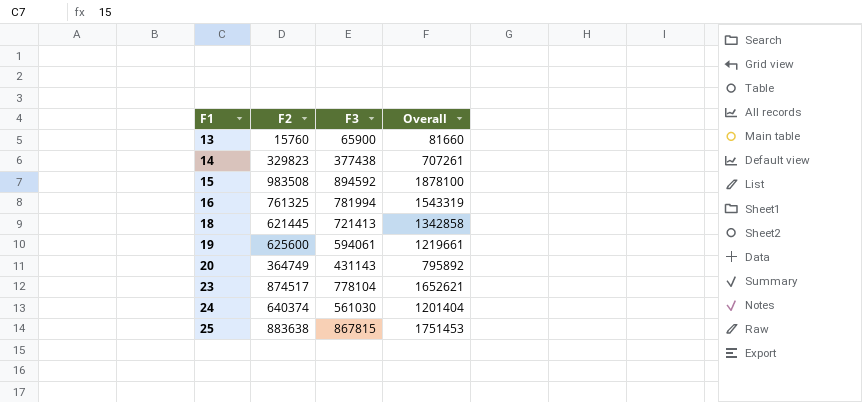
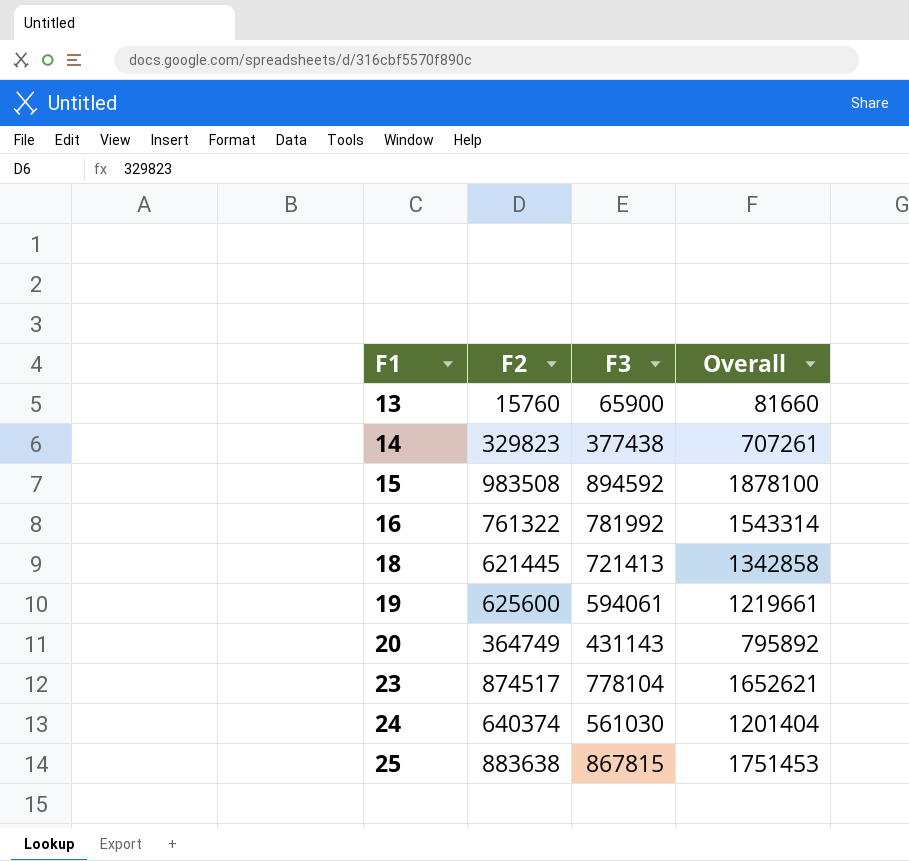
16 | F2: 761325 -> 761322
16 | F3: 781994 -> 781992
16 | Overall: 1543319 -> 1543314

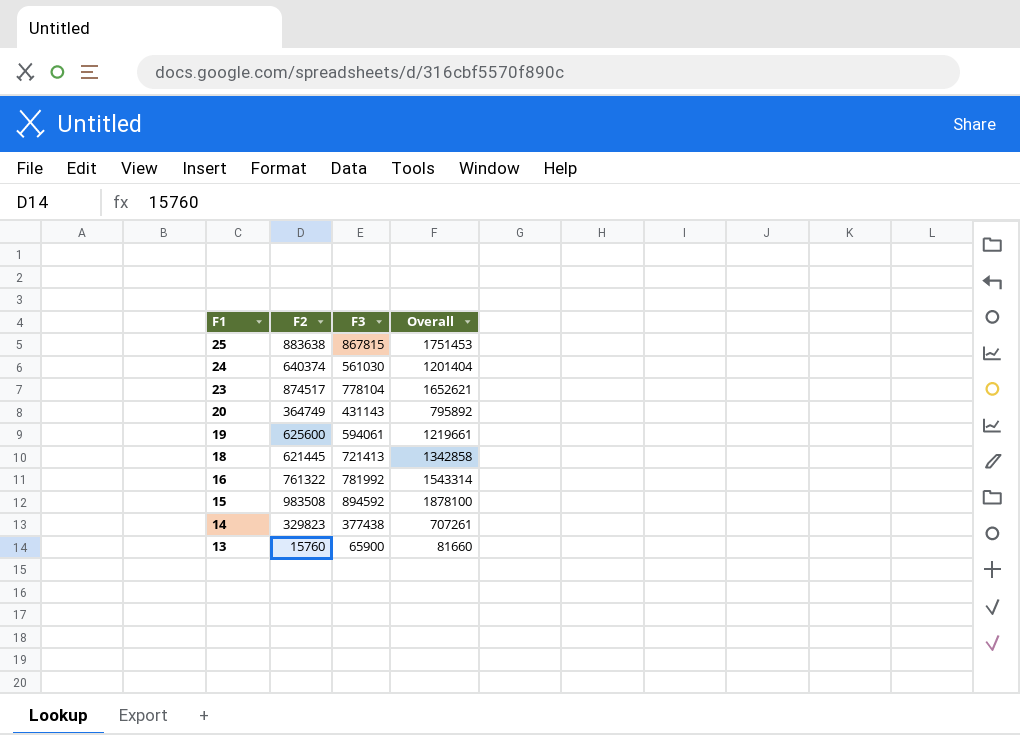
row order: F1 ascending -> F1 descending

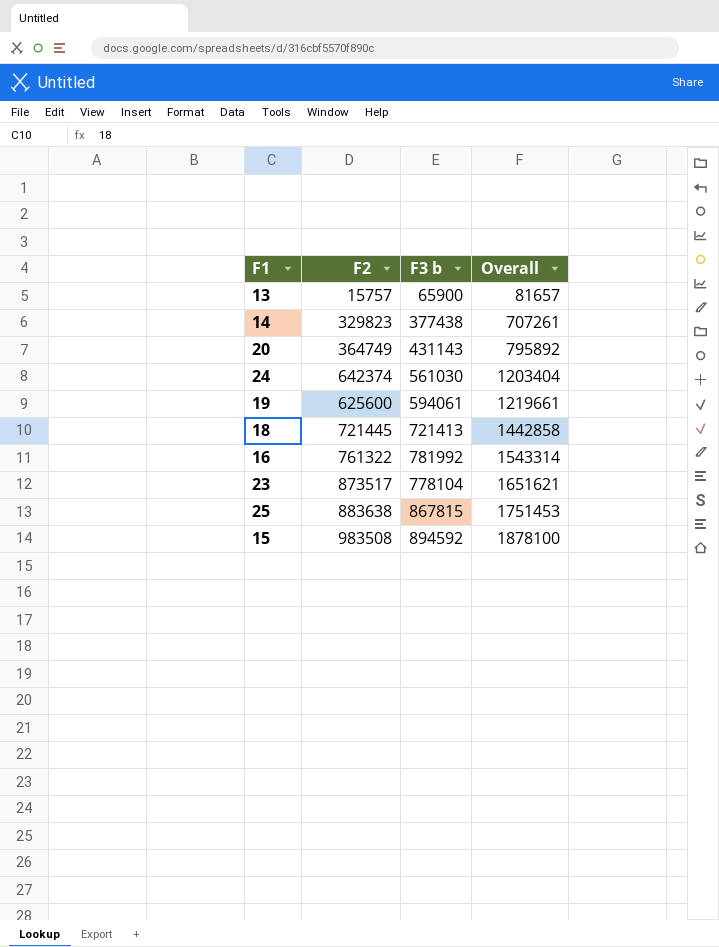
row order: F1 descending -> Overall ascending
column name: F3 -> F3 b
13 | F2: 15760 -> 15757
13 | Overall: 81660 -> 81657
24 | F2: 640374 -> 642374
24 | Overall: 1201404 -> 1203404
18 | F2: 621445 -> 721445
18 | Overall: 1342858 -> 1442858
23 | F2: 874517 -> 873517
23 | Overall: 1652621 -> 1651621

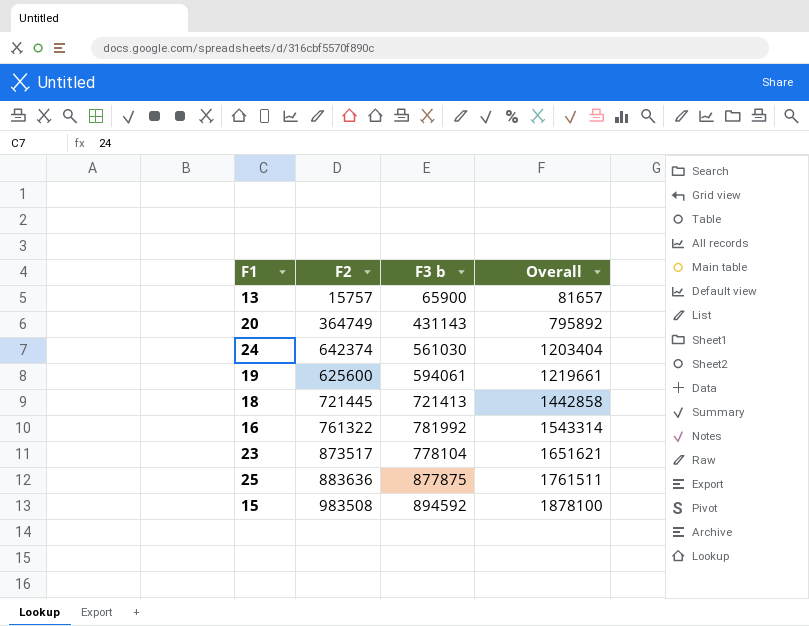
row 14: 329823 | 377438 | 707261 -> none
25 | F2: 883638 -> 883636
25 | F3 b: 867815 -> 877875
25 | Overall: 1751453 -> 1761511

